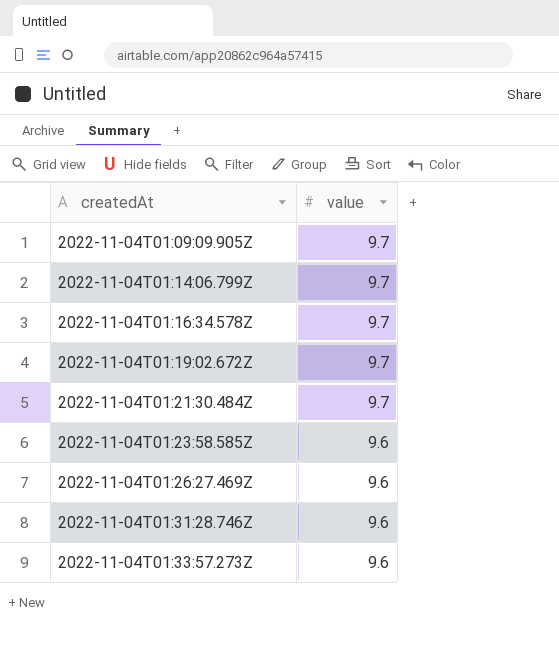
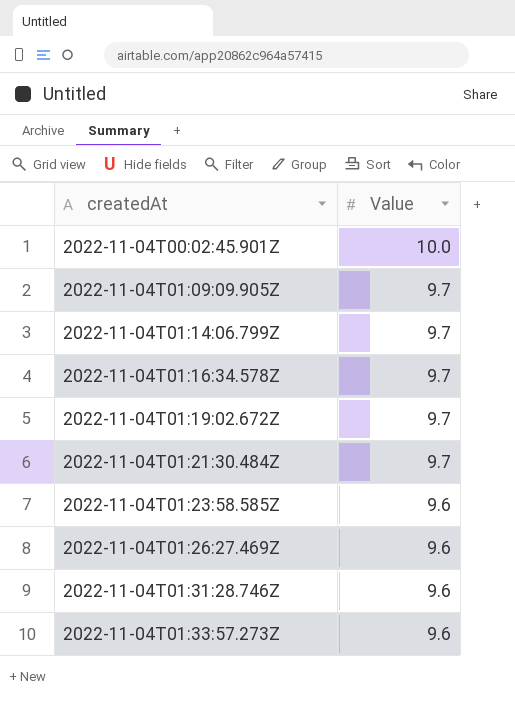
column name: value -> Value
row 2022-11-04T00:02:45.901Z: none -> 10.0

